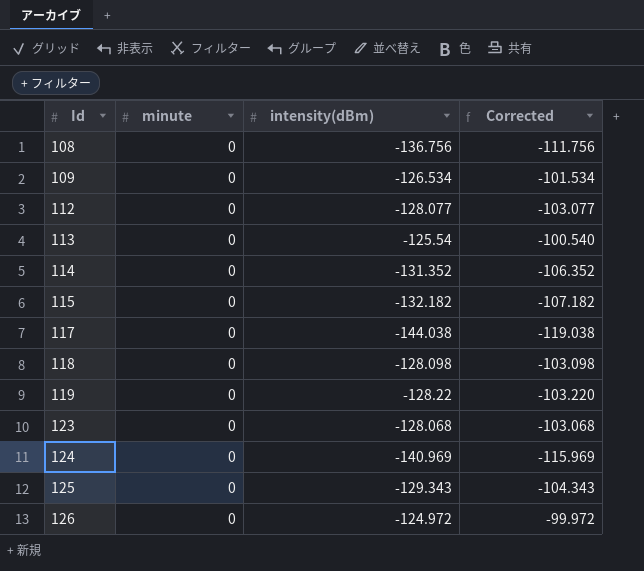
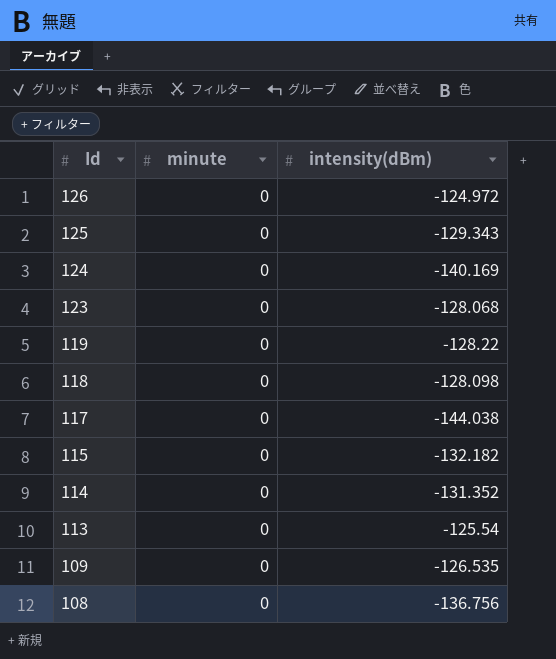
row order: Id ascending -> Id descending
column Corrected | formula: [intensity(dBm)] + 25 -> none
row 112: 0 | -128.077 | -103.077 -> none
124 | intensity(dBm): -140.969 -> -140.169
109 | intensity(dBm): -126.534 -> -126.535

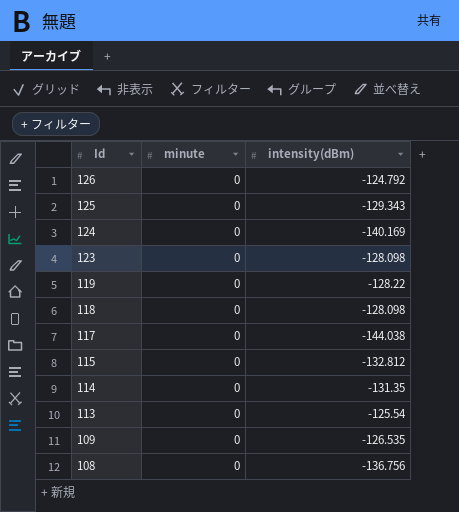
126 | intensity(dBm): -124.972 -> -124.792
123 | intensity(dBm): -128.068 -> -128.098
115 | intensity(dBm): -132.182 -> -132.812
114 | intensity(dBm): -131.352 -> -131.35

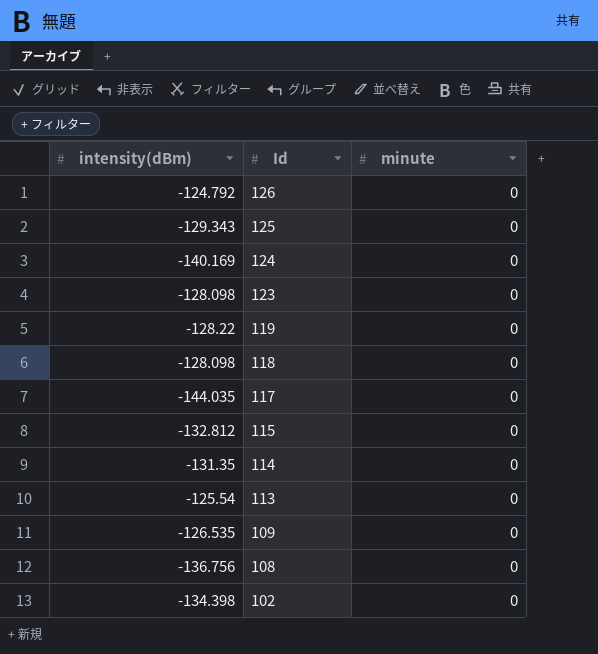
column intensity(dBm) | position: 3 -> 1
117 | intensity(dBm): -144.038 -> -144.035
row 102: none -> -134.398 | 0

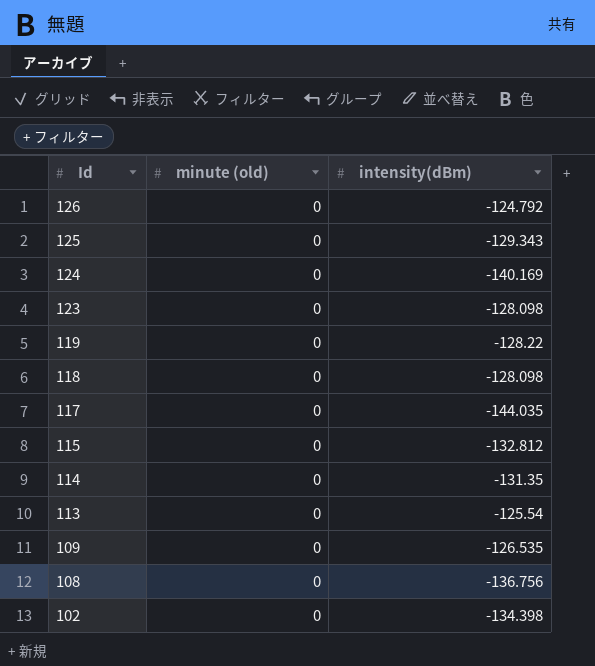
column name: minute -> minute (old)
column intensity(dBm) | position: 1 -> 3

